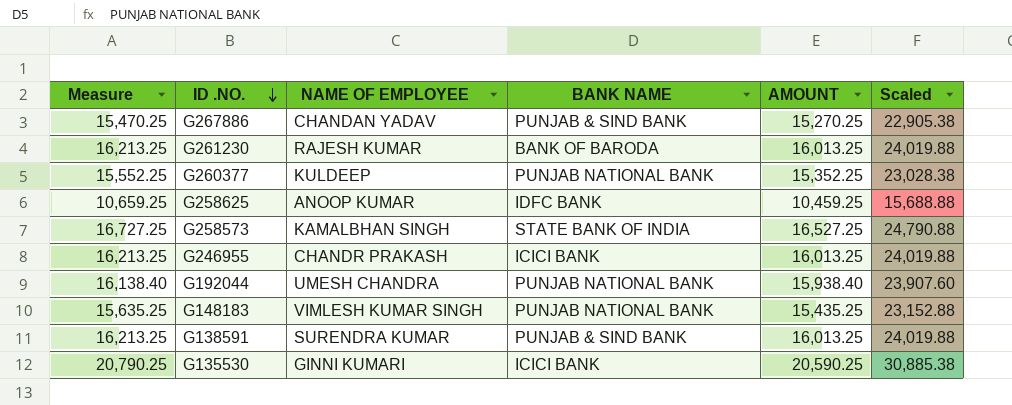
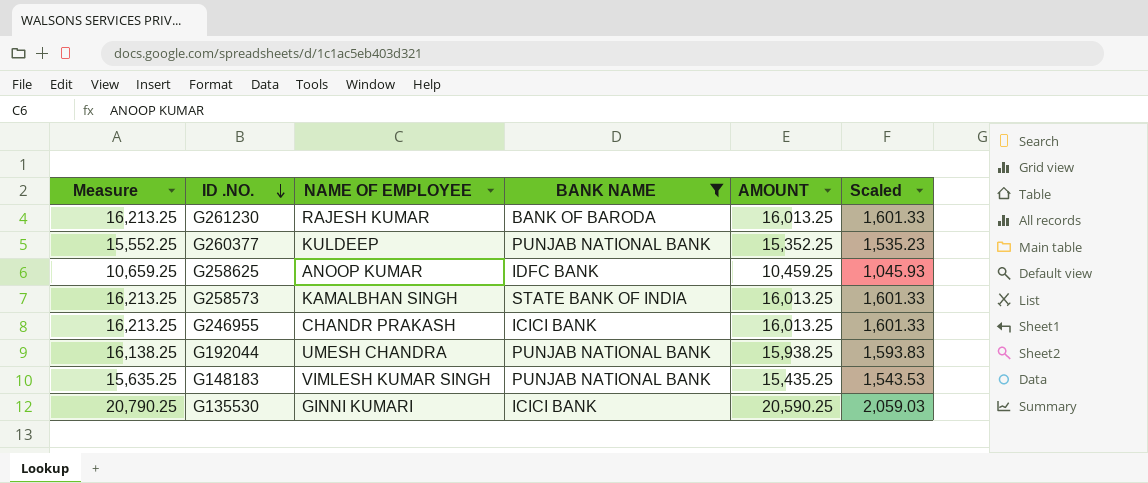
filter: none -> BANK NAME != PUNJAB & SIND BANK
column Scaled | formula: [AMOUNT] * 1.5 -> [AMOUNT] * 0.1
G258573 | Measure: 16,727.25 -> 16,213.25
G258573 | AMOUNT: 16,527.25 -> 16,013.25
G192044 | Measure: 16,138.40 -> 16,138.25
G192044 | AMOUNT: 15,938.40 -> 15,938.25

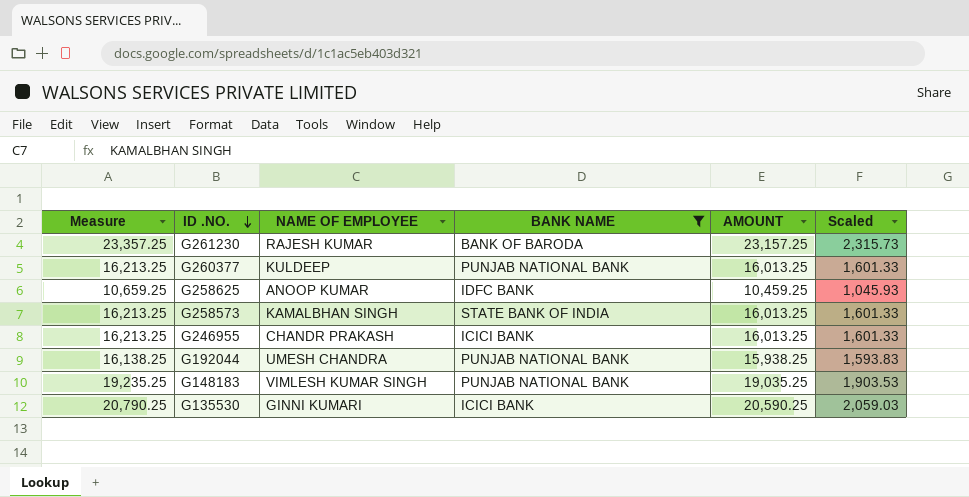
G261230 | Measure: 16,213.25 -> 23,357.25
G261230 | AMOUNT: 16,013.25 -> 23,157.25
G261230 | Scaled: 1,601.33 -> 2,315.73
G260377 | Measure: 15,552.25 -> 16,213.25
G260377 | AMOUNT: 15,352.25 -> 16,013.25
G260377 | Scaled: 1,535.23 -> 1,601.33
G148183 | Measure: 15,635.25 -> 19,235.25
G148183 | AMOUNT: 15,435.25 -> 19,035.25
G148183 | Scaled: 1,543.53 -> 1,903.53

